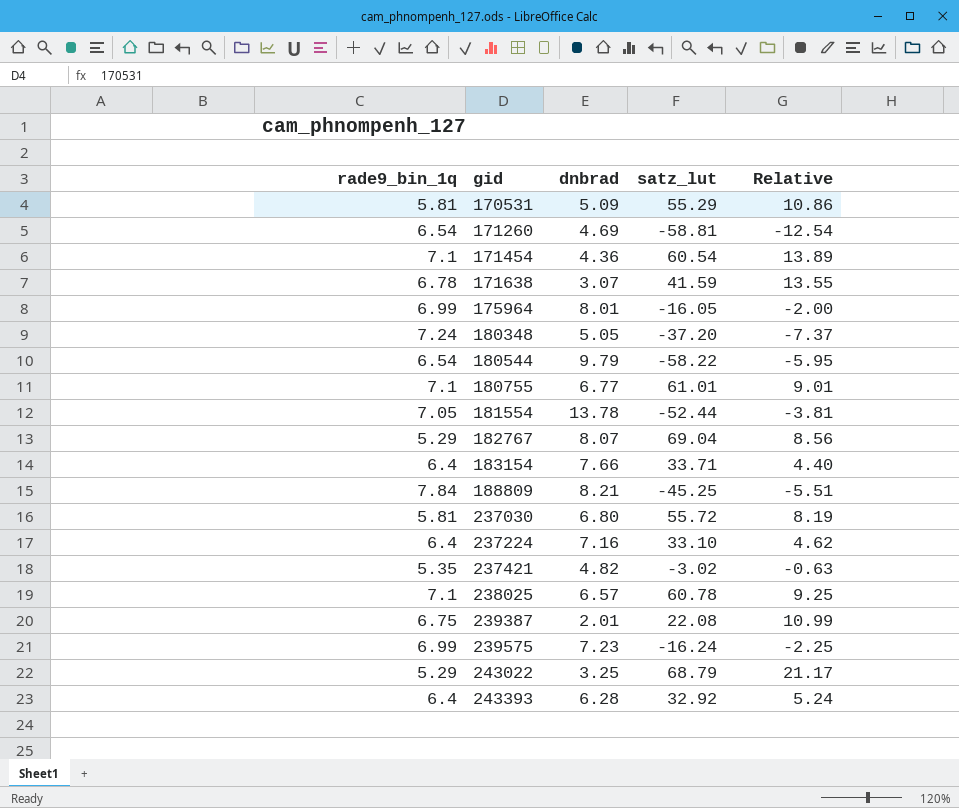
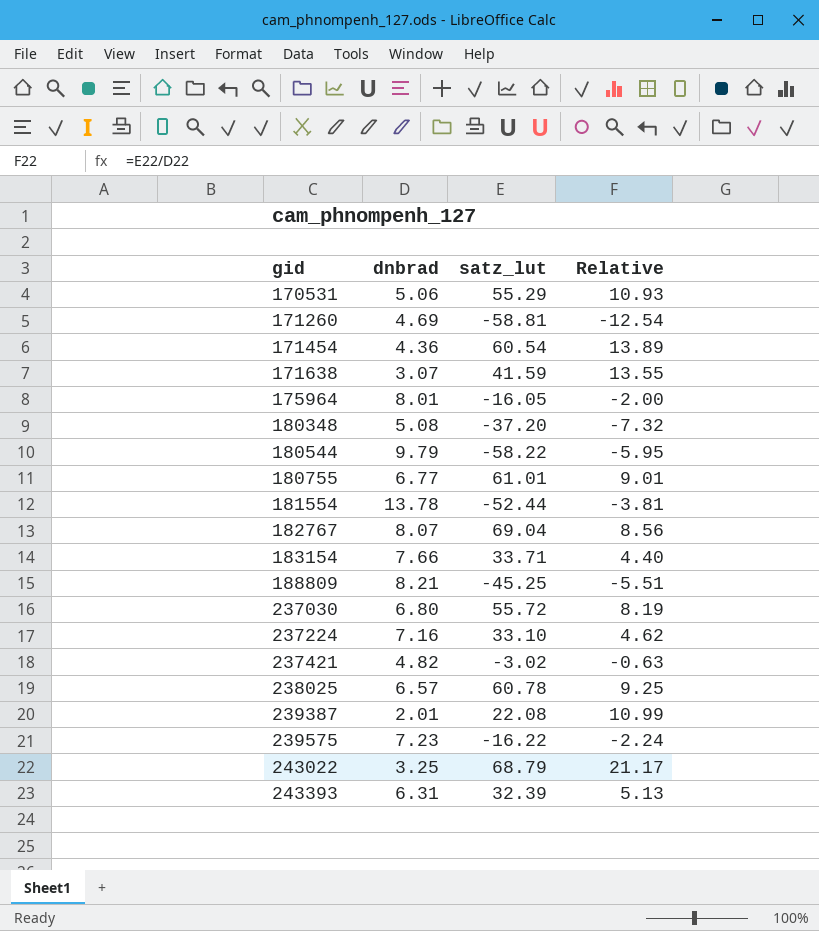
column rade9_bin_1q | position: 1 -> none
170531 | dnbrad: 5.09 -> 5.06
170531 | Relative: 10.86 -> 10.93
180348 | dnbrad: 5.05 -> 5.08
180348 | Relative: -7.37 -> -7.32
239575 | satz_lut: -16.24 -> -16.22
239575 | Relative: -2.25 -> -2.24
243393 | dnbrad: 6.28 -> 6.31
243393 | satz_lut: 32.92 -> 32.39
243393 | Relative: 5.24 -> 5.13

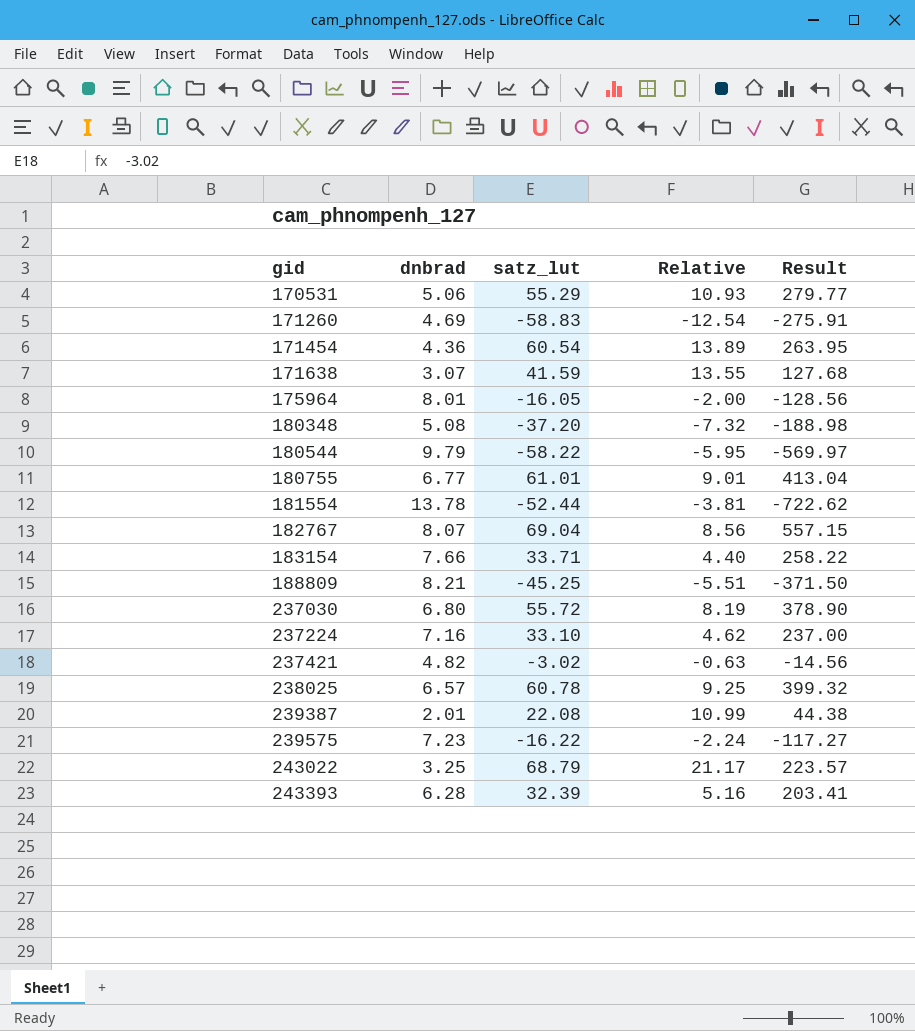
column Result | formula: none -> [dnbrad] * [satz_lut]
171260 | satz_lut: -58.81 -> -58.83
243393 | dnbrad: 6.31 -> 6.28
243393 | Relative: 5.13 -> 5.16

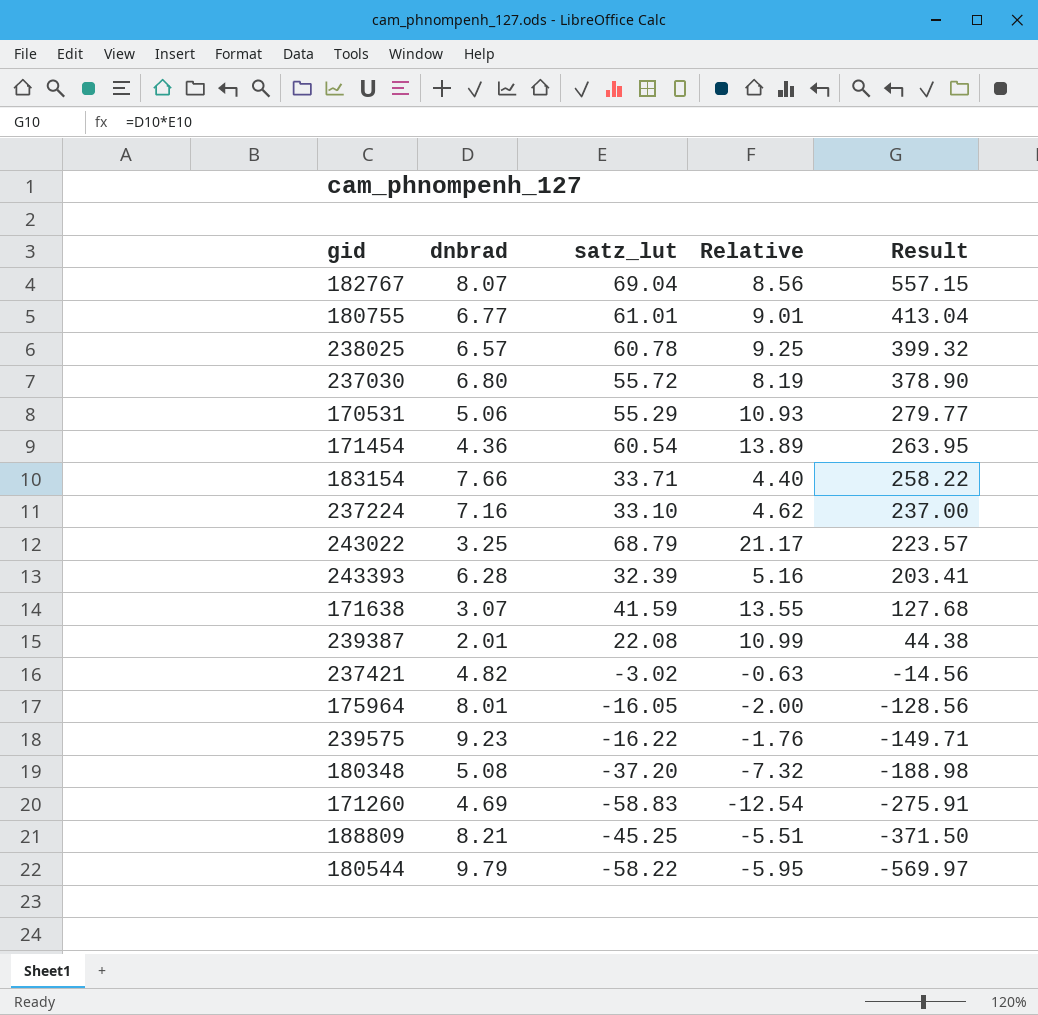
row order: gid ascending -> Result descending
row 181554: 13.78 | -52.44 | -3.81 | -722.62 -> none
239575 | dnbrad: 7.23 -> 9.23
239575 | Relative: -2.24 -> -1.76
239575 | Result: -117.27 -> -149.71

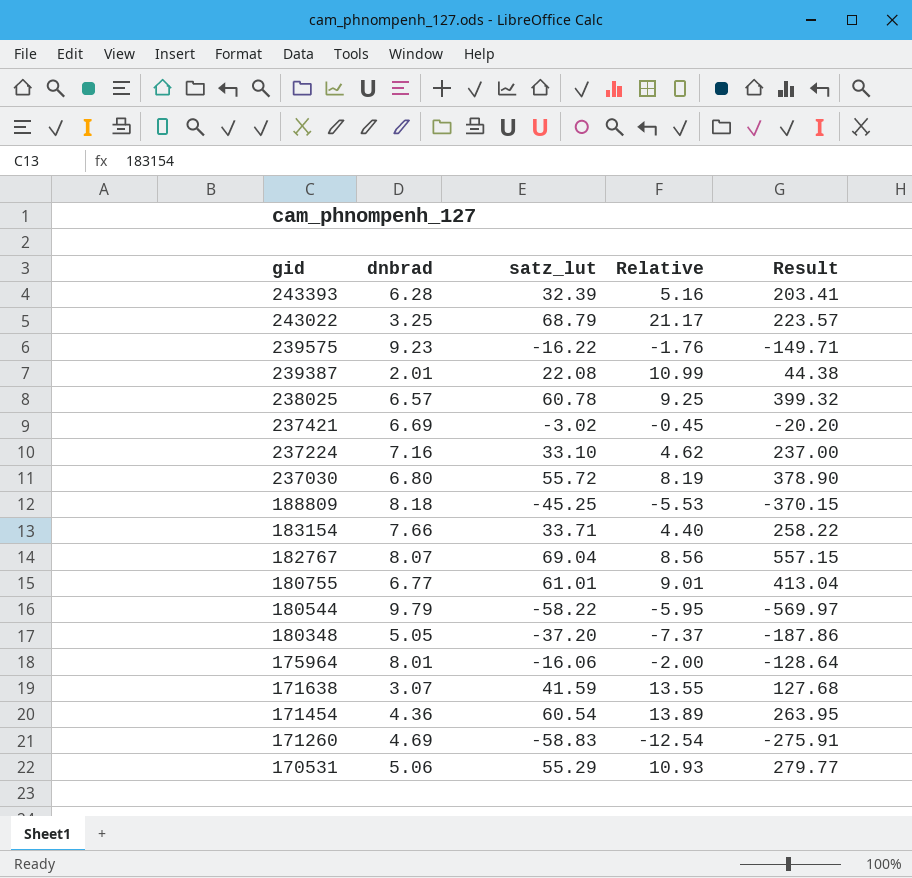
row order: Result descending -> gid descending
237421 | dnbrad: 4.82 -> 6.69
237421 | Relative: -0.63 -> -0.45
237421 | Result: -14.56 -> -20.20
188809 | dnbrad: 8.21 -> 8.18
188809 | Relative: -5.51 -> -5.53
188809 | Result: -371.50 -> -370.15
180348 | dnbrad: 5.08 -> 5.05
180348 | Relative: -7.32 -> -7.37
180348 | Result: -188.98 -> -187.86
175964 | satz_lut: -16.05 -> -16.06
175964 | Result: -128.56 -> -128.64

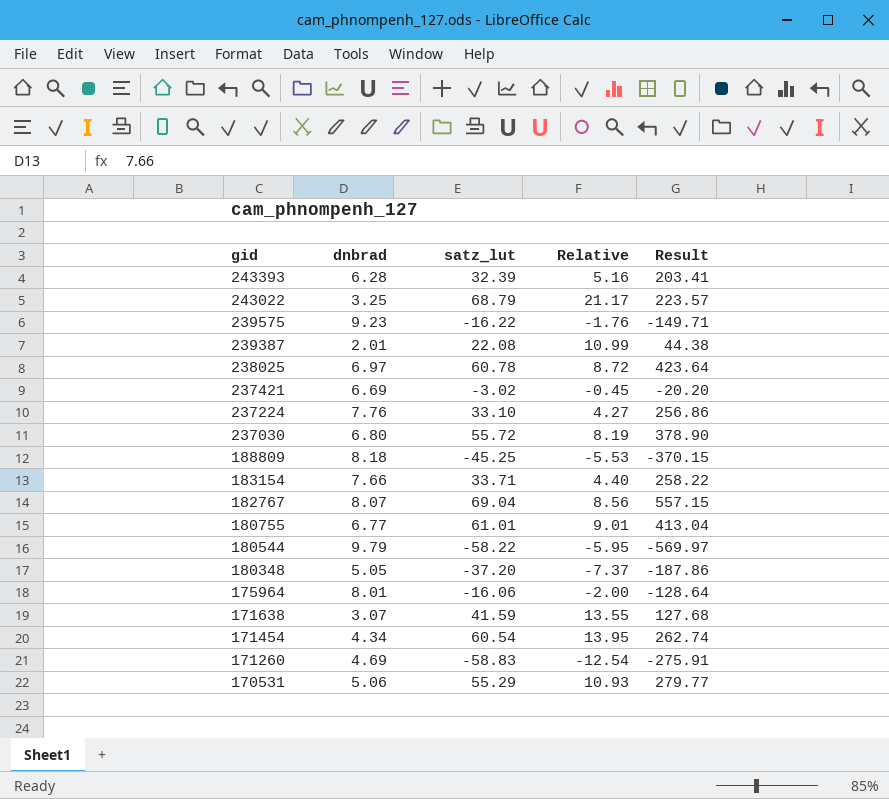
238025 | dnbrad: 6.57 -> 6.97
238025 | Relative: 9.25 -> 8.72
238025 | Result: 399.32 -> 423.64
237224 | dnbrad: 7.16 -> 7.76
237224 | Relative: 4.62 -> 4.27
237224 | Result: 237.00 -> 256.86
171454 | dnbrad: 4.36 -> 4.34
171454 | Relative: 13.89 -> 13.95
171454 | Result: 263.95 -> 262.74

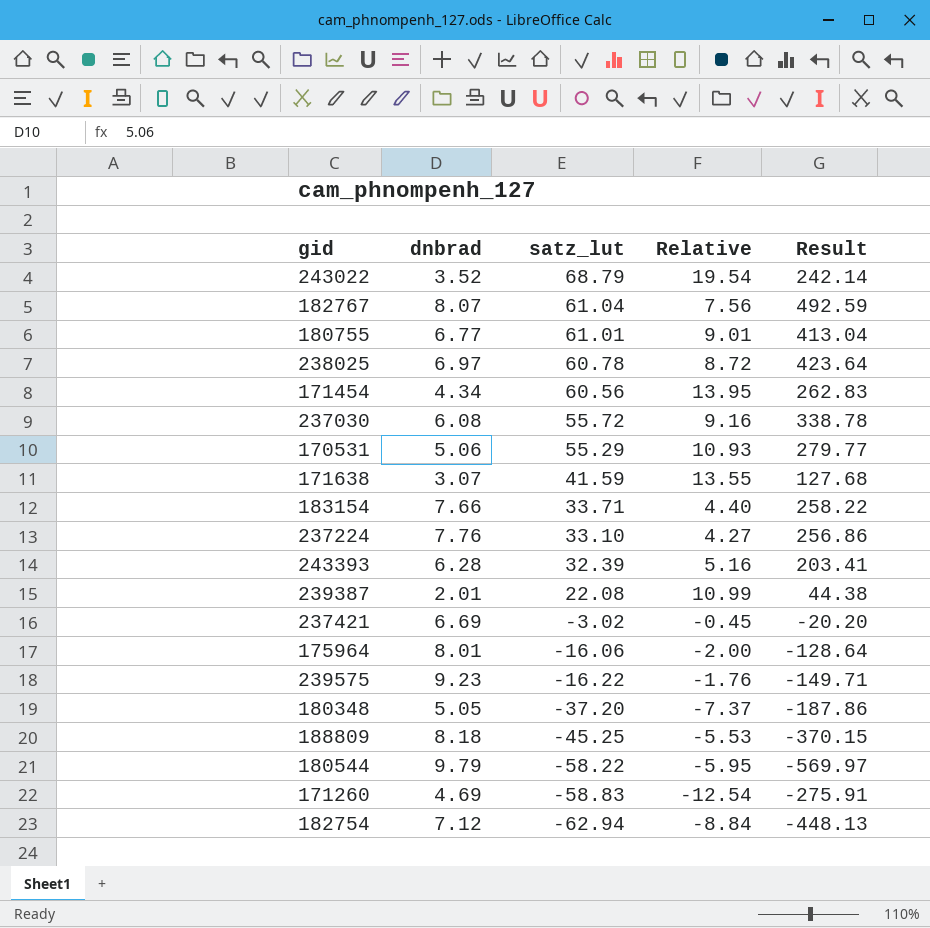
row order: gid descending -> satz_lut descending
243022 | dnbrad: 3.25 -> 3.52
243022 | Relative: 21.17 -> 19.54
243022 | Result: 223.57 -> 242.14
182767 | satz_lut: 69.04 -> 61.04
182767 | Relative: 8.56 -> 7.56
182767 | Result: 557.15 -> 492.59
171454 | satz_lut: 60.54 -> 60.56
171454 | Result: 262.74 -> 262.83
237030 | dnbrad: 6.80 -> 6.08
237030 | Relative: 8.19 -> 9.16
237030 | Result: 378.90 -> 338.78
row 182754: none -> 7.12 | -62.94 | -8.84 | -448.13

